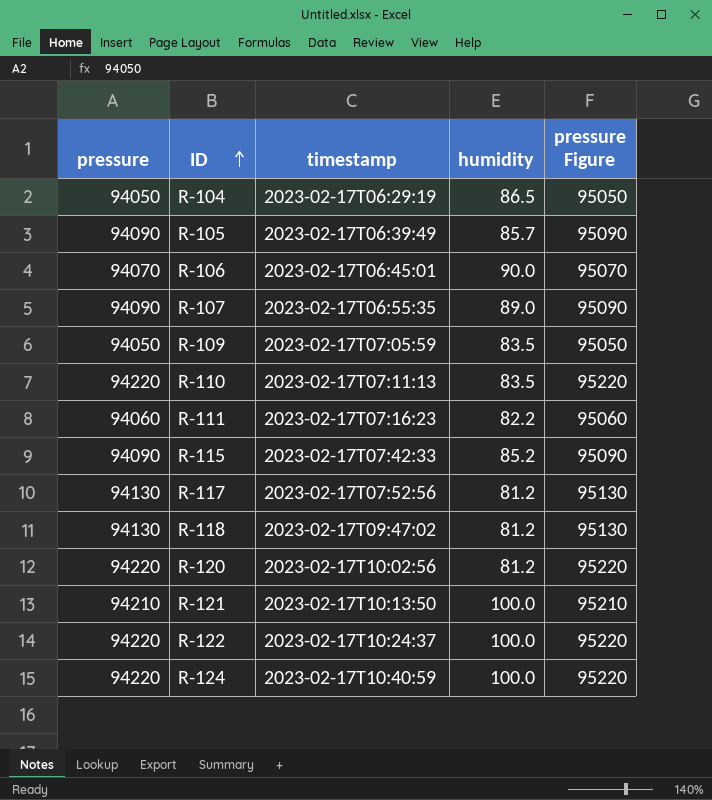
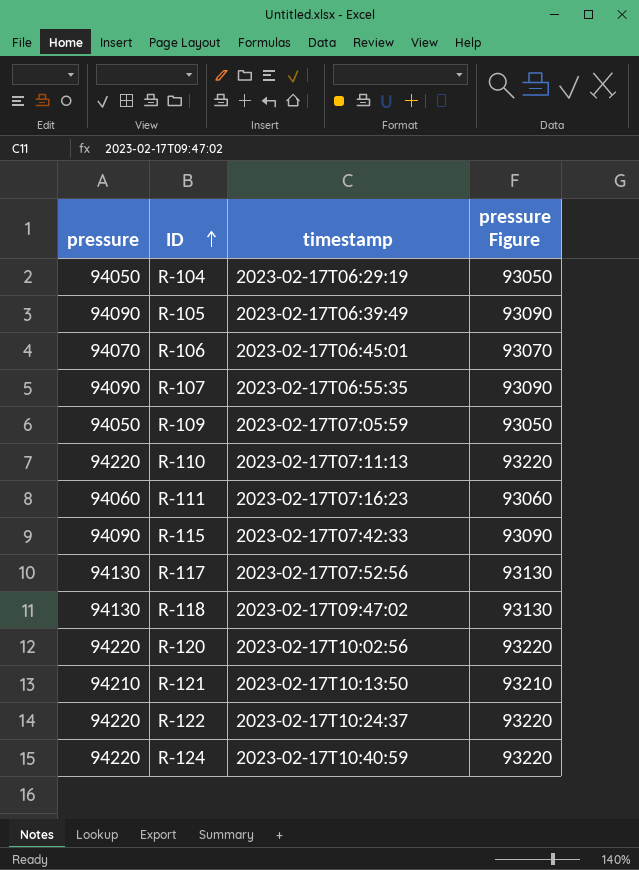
column humidity | position: 4 -> none
column pressure Figure | formula: [pressure] + 1000 -> [pressure] - 1000

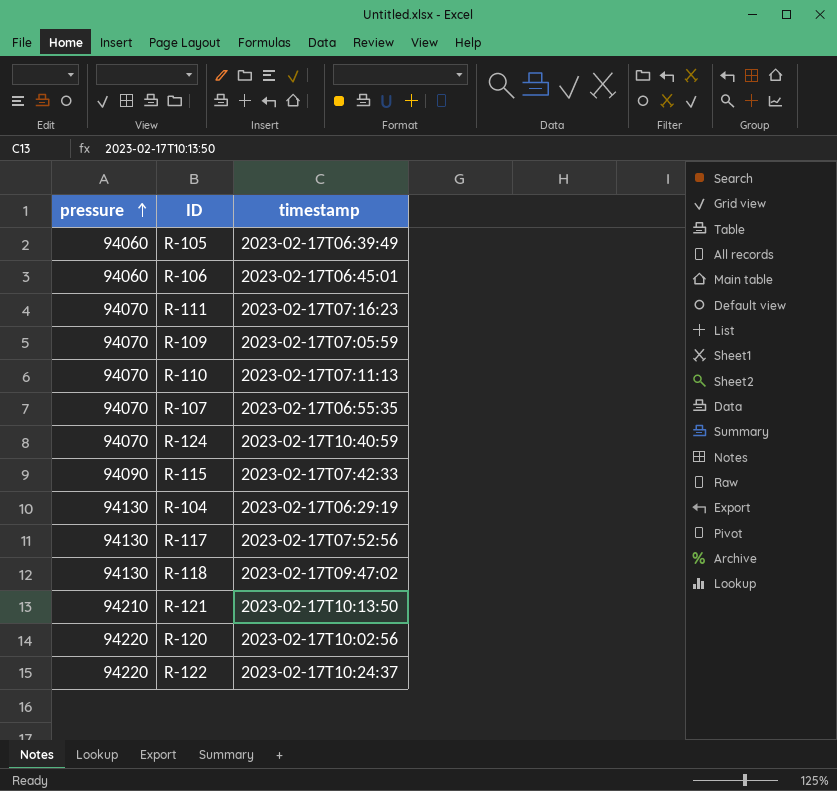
row order: ID ascending -> pressure ascending
column pressure Figure | formula: [pressure] - 1000 -> none
R-105 | pressure: 94090 -> 94060
R-106 | pressure: 94070 -> 94060
R-111 | pressure: 94060 -> 94070
R-109 | pressure: 94050 -> 94070
R-110 | pressure: 94220 -> 94070
R-107 | pressure: 94090 -> 94070
R-124 | pressure: 94220 -> 94070
R-104 | pressure: 94050 -> 94130

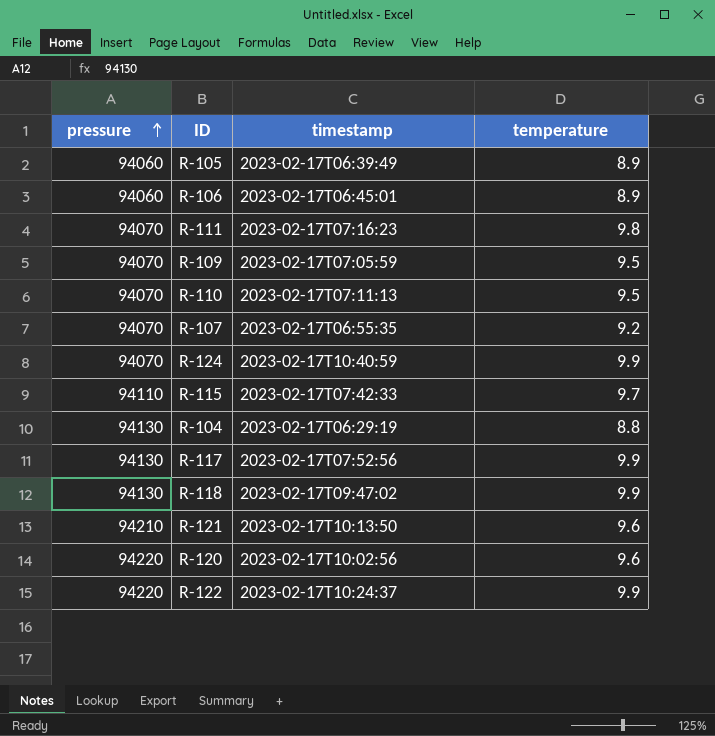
column temperature | position: none -> 4
R-115 | pressure: 94090 -> 94110

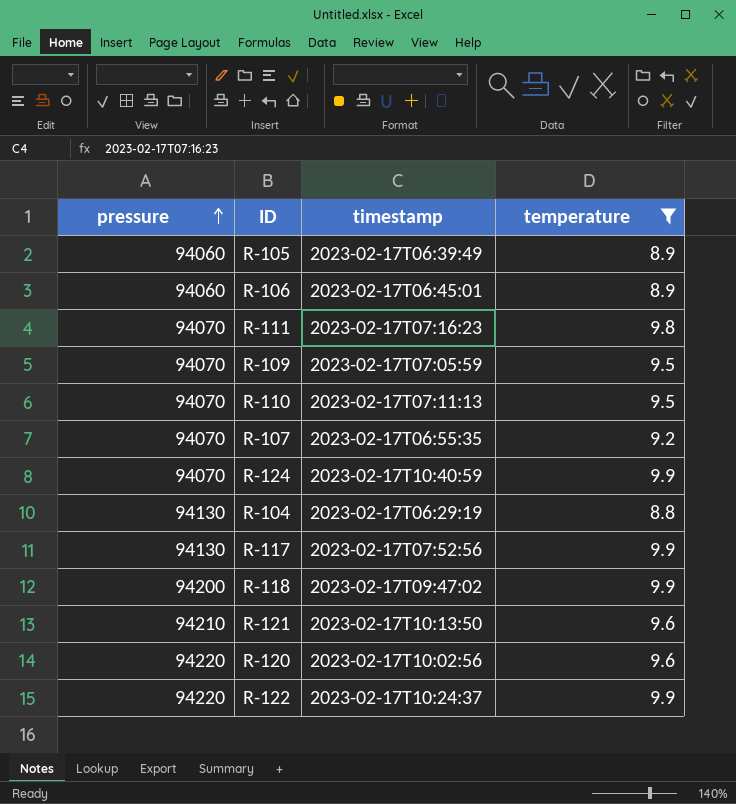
filter: none -> temperature != 9.7
R-118 | pressure: 94130 -> 94200

